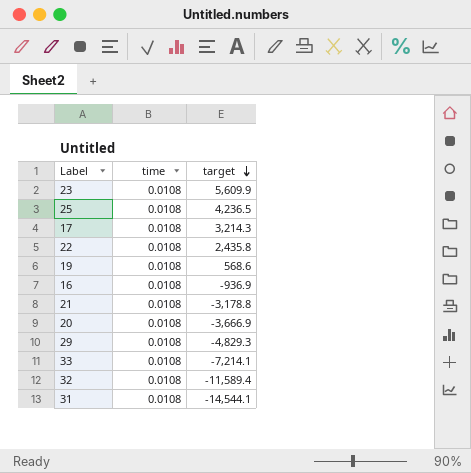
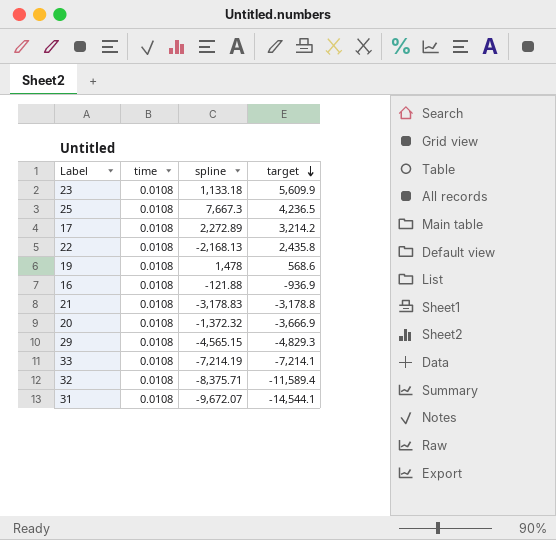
column spline | position: none -> 3
17 | target: 3,214.3 -> 3,214.2

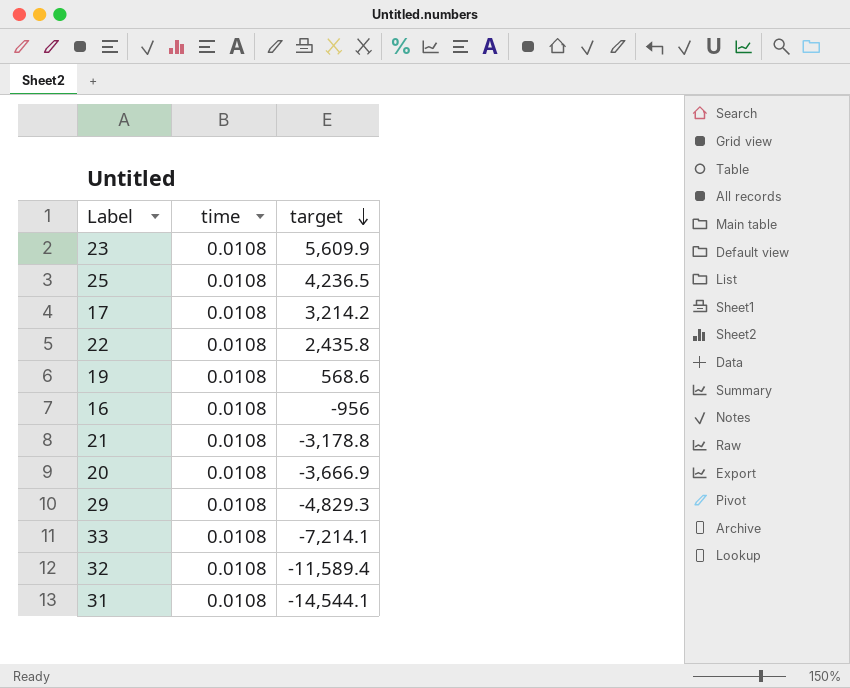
column spline | position: 3 -> none
16 | target: -936.9 -> -956

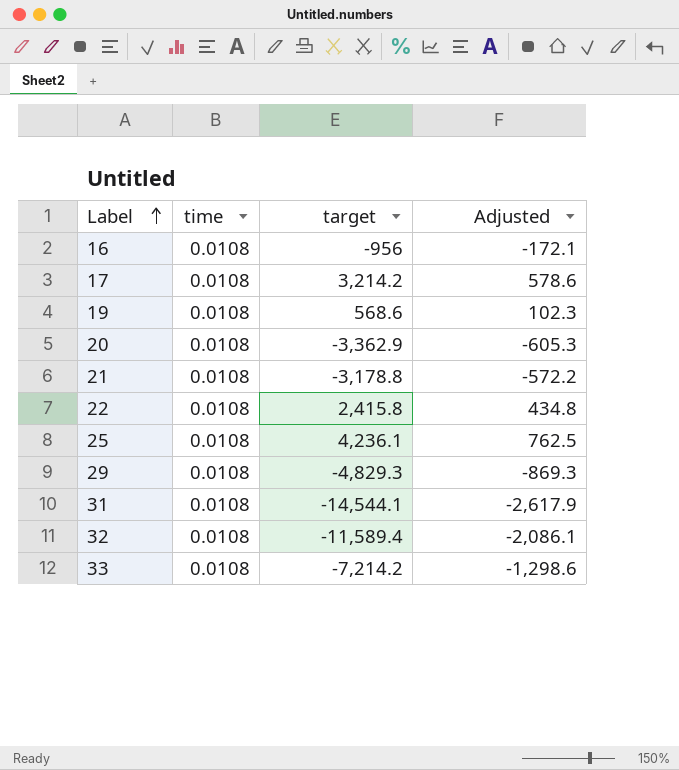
row order: target descending -> Label ascending
column Adjusted | formula: none -> [target] * 0.18
row 23: 0.0108 | 5,609.9 -> none
20 | target: -3,666.9 -> -3,362.9
22 | target: 2,435.8 -> 2,415.8
25 | target: 4,236.5 -> 4,236.1
33 | target: -7,214.1 -> -7,214.2

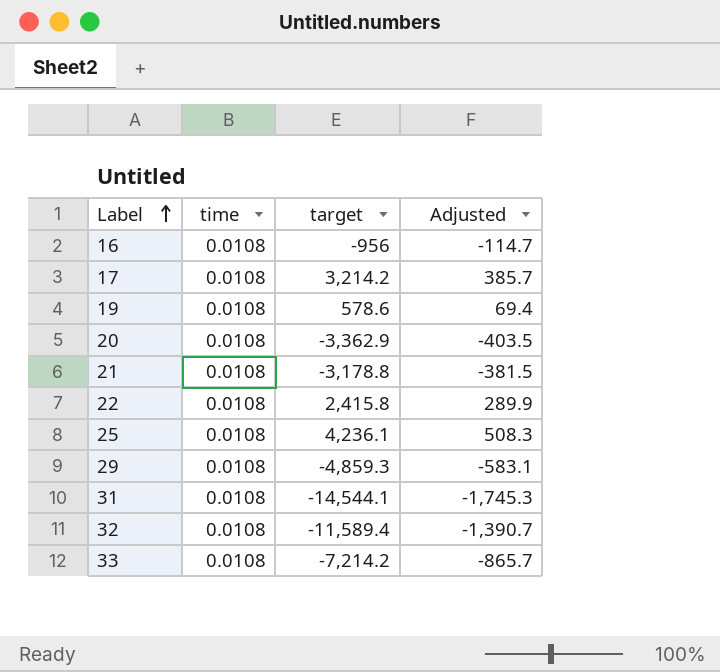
column Adjusted | formula: [target] * 0.18 -> [target] * 0.12
19 | target: 568.6 -> 578.6
29 | target: -4,829.3 -> -4,859.3

